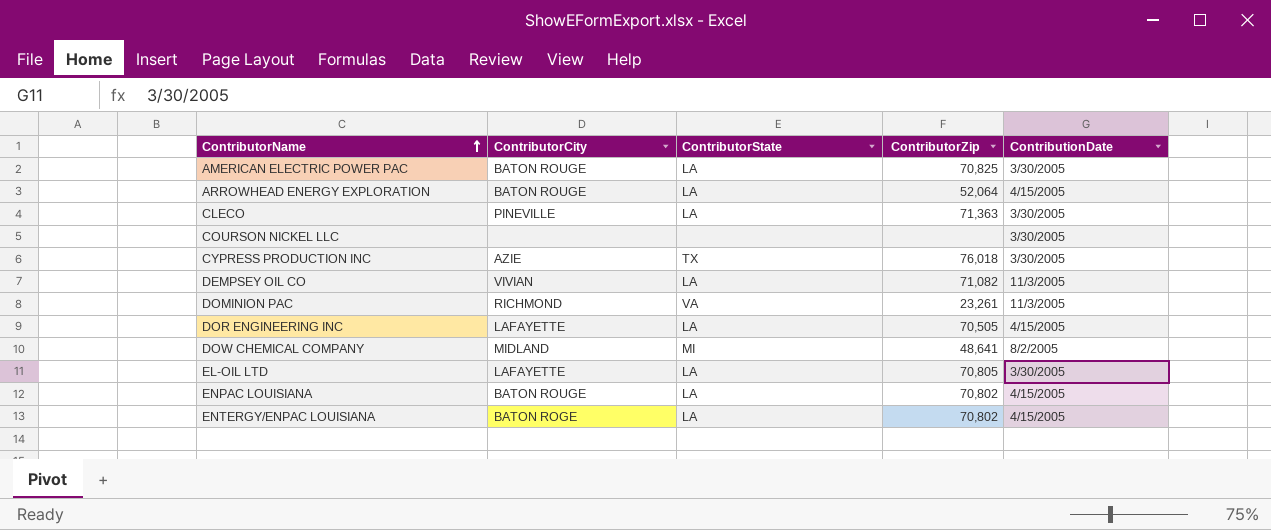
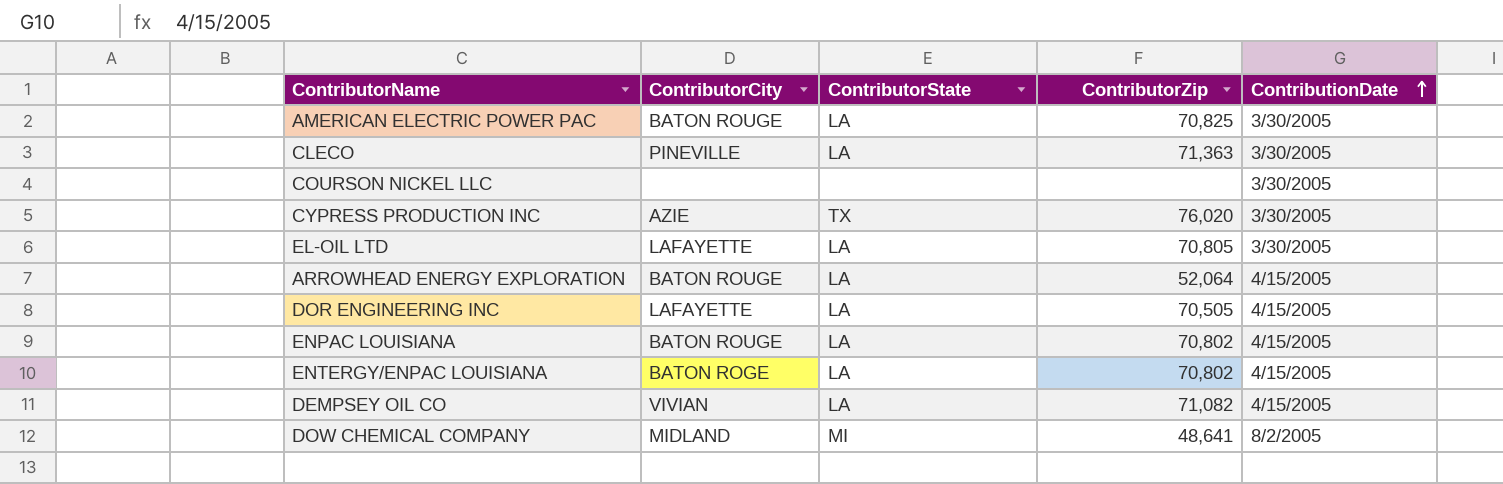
row order: ContributorName ascending -> ContributionDate ascending
row DOMINION PAC: RICHMOND | VA | 23,261 | 11/3/2005 -> none
CYPRESS PRODUCTION INC | ContributorZip: 76,018 -> 76,020
DEMPSEY OIL CO | ContributionDate: 11/3/2005 -> 4/15/2005

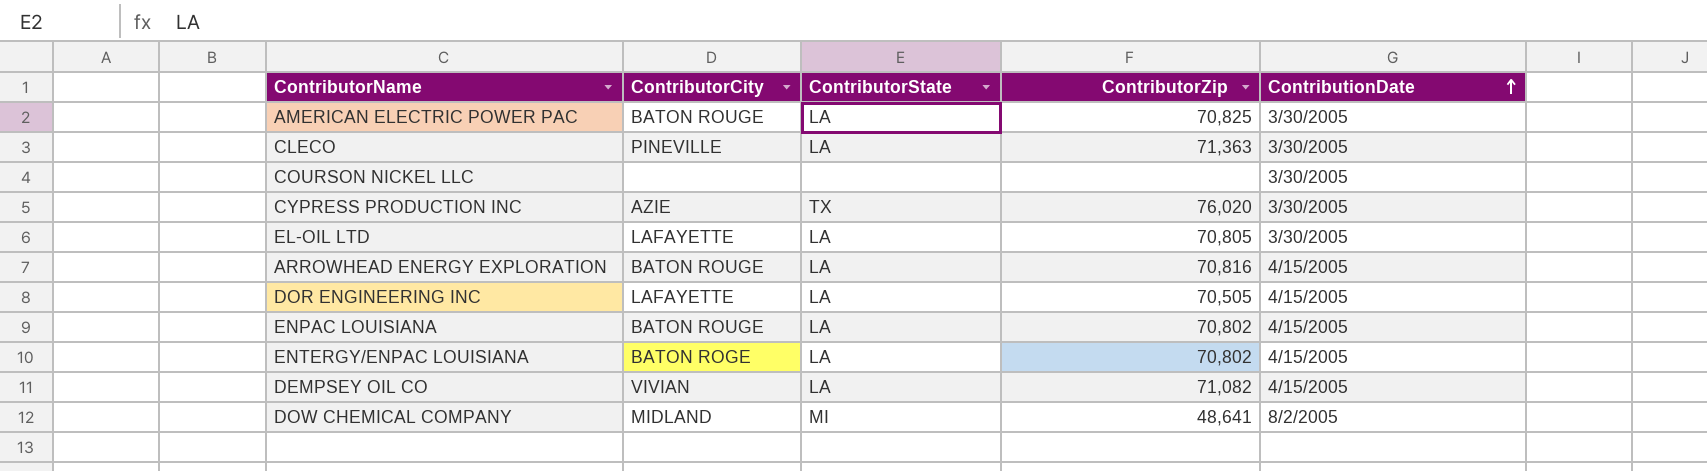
ARROWHEAD ENERGY EXPLORATION | ContributorZip: 52,064 -> 70,816

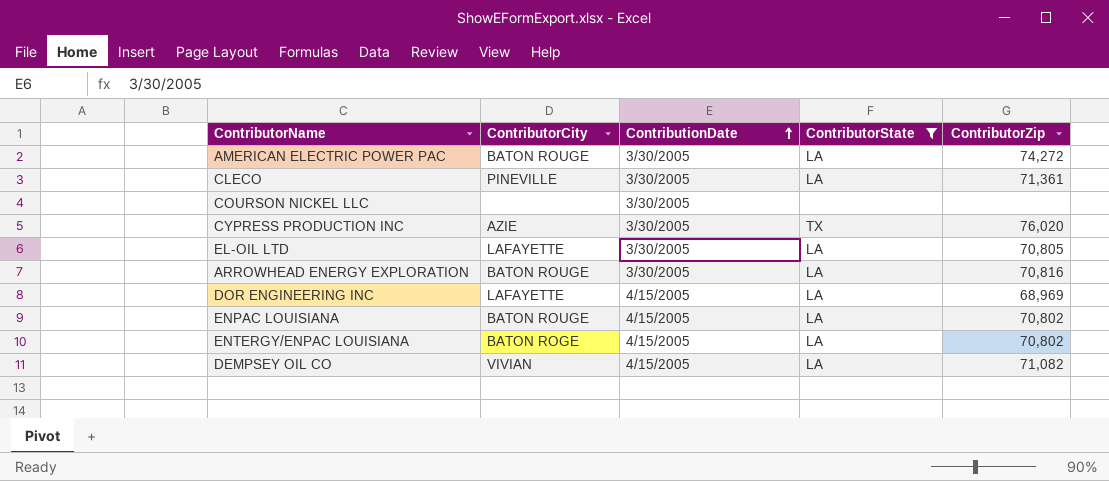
filter: none -> ContributorState != MI
column ContributionDate | position: 5 -> 3
AMERICAN ELECTRIC POWER PAC | ContributorZip: 70,825 -> 74,272
CLECO | ContributorZip: 71,363 -> 71,361
ARROWHEAD ENERGY EXPLORATION | ContributionDate: 4/15/2005 -> 3/30/2005
DOR ENGINEERING INC | ContributorZip: 70,505 -> 68,969

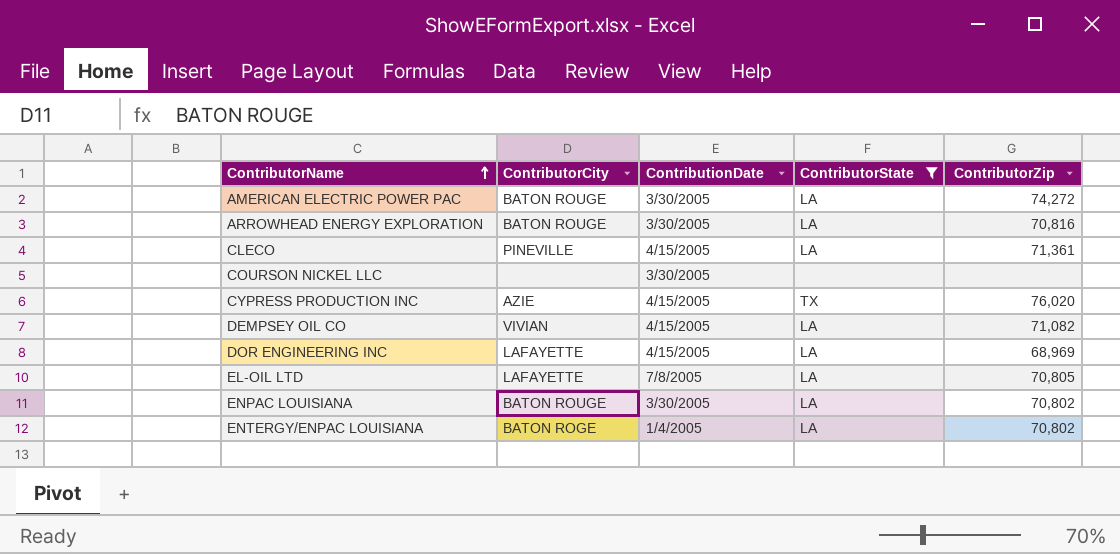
row order: ContributionDate ascending -> ContributorName ascending
CLECO | ContributionDate: 3/30/2005 -> 4/15/2005
CYPRESS PRODUCTION INC | ContributionDate: 3/30/2005 -> 4/15/2005
EL-OIL LTD | ContributionDate: 3/30/2005 -> 7/8/2005
ENPAC LOUISIANA | ContributionDate: 4/15/2005 -> 3/30/2005
ENTERGY/ENPAC LOUISIANA | ContributionDate: 4/15/2005 -> 1/4/2005

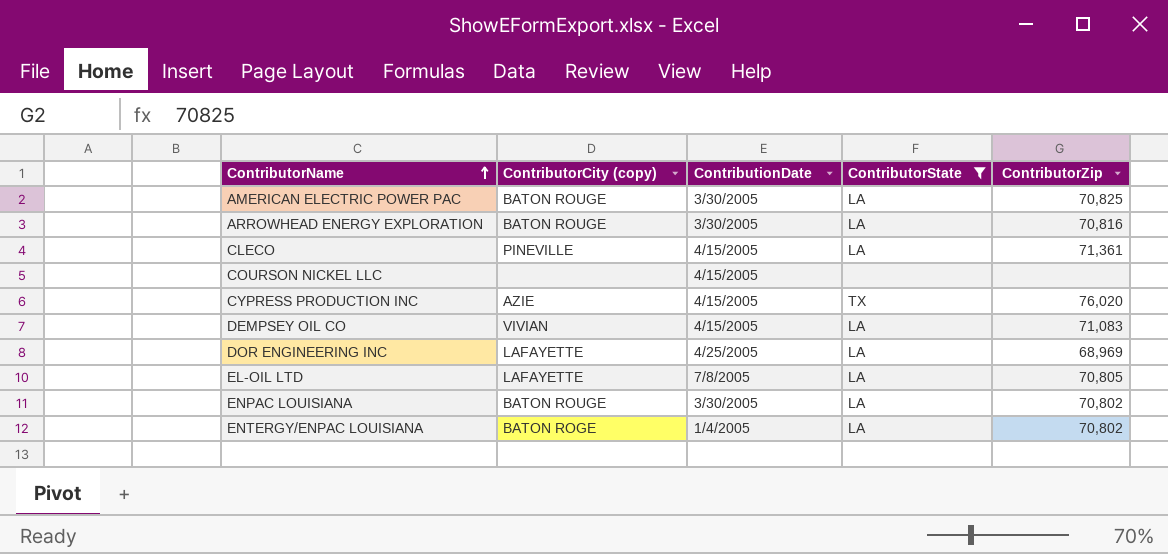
column name: ContributorCity -> ContributorCity (copy)
AMERICAN ELECTRIC POWER PAC | ContributorZip: 74,272 -> 70,825
COURSON NICKEL LLC | ContributionDate: 3/30/2005 -> 4/15/2005
DEMPSEY OIL CO | ContributorZip: 71,082 -> 71,083
DOR ENGINEERING INC | ContributionDate: 4/15/2005 -> 4/25/2005

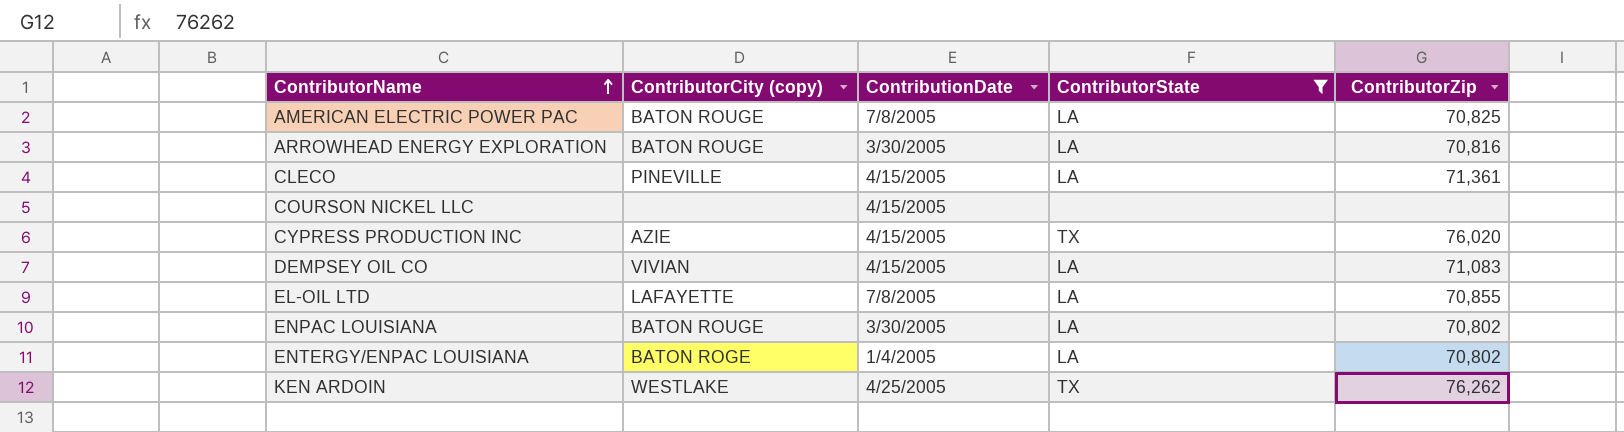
row DOR ENGINEERING INC: LAFAYETTE | 4/25/2005 | LA | 68,969 -> none
AMERICAN ELECTRIC POWER PAC | ContributionDate: 3/30/2005 -> 7/8/2005
EL-OIL LTD | ContributorZip: 70,805 -> 70,855
row KEN ARDOIN: none -> WESTLAKE | 4/25/2005 | TX | 76,262

